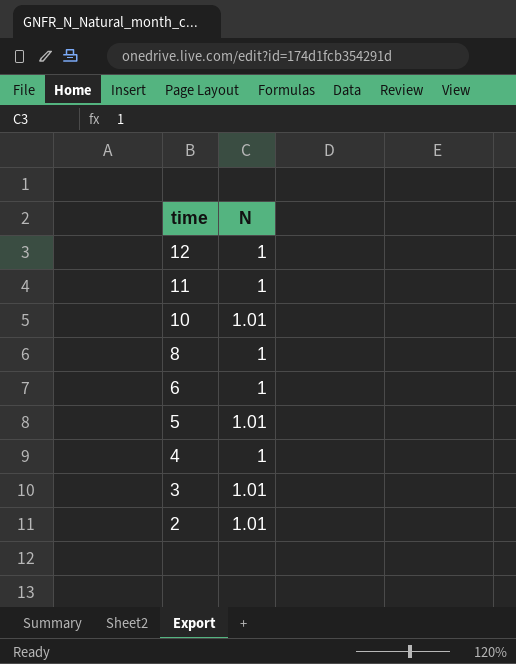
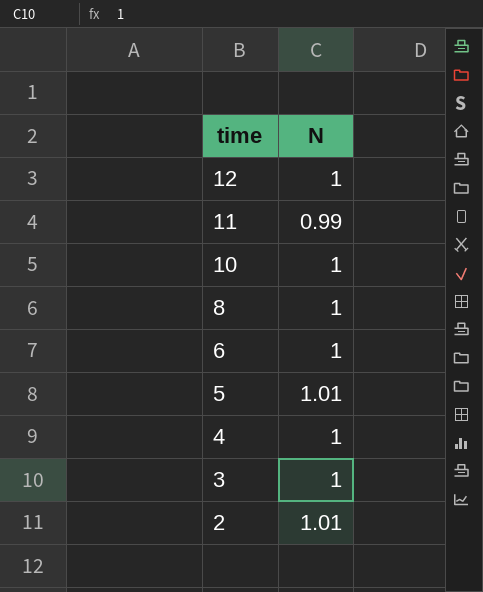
11 | N: 1 -> 0.99
10 | N: 1.01 -> 1
3 | N: 1.01 -> 1

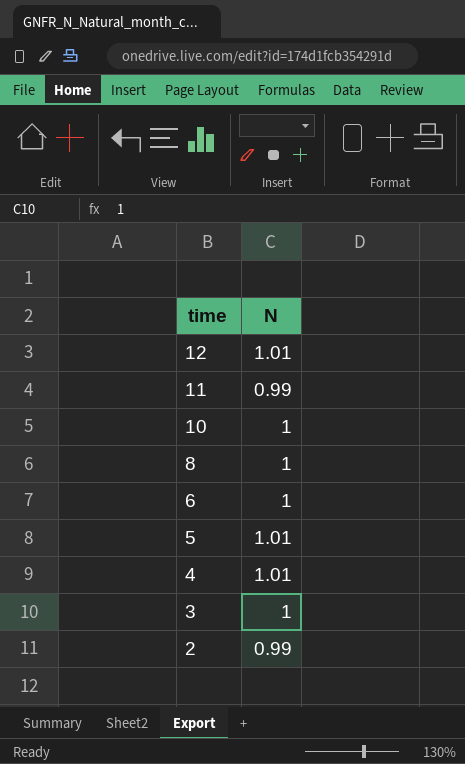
12 | N: 1 -> 1.01
4 | N: 1 -> 1.01
2 | N: 1.01 -> 0.99

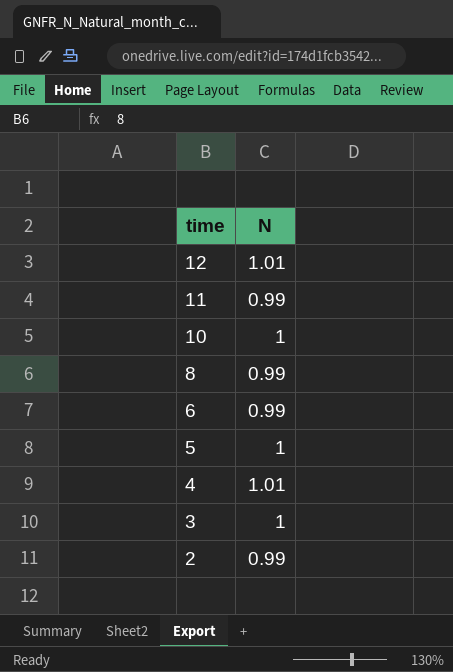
8 | N: 1 -> 0.99
6 | N: 1 -> 0.99
5 | N: 1.01 -> 1

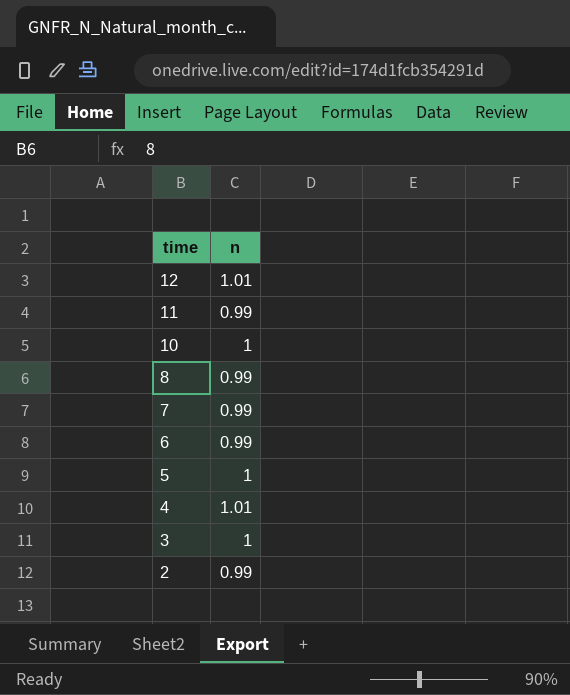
column name: N -> n
row 7: none -> 0.99

